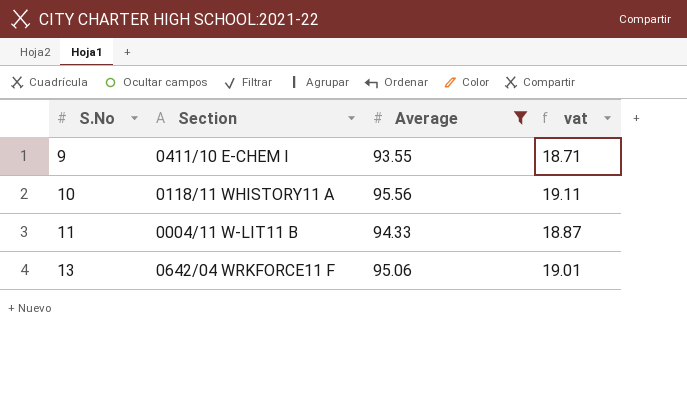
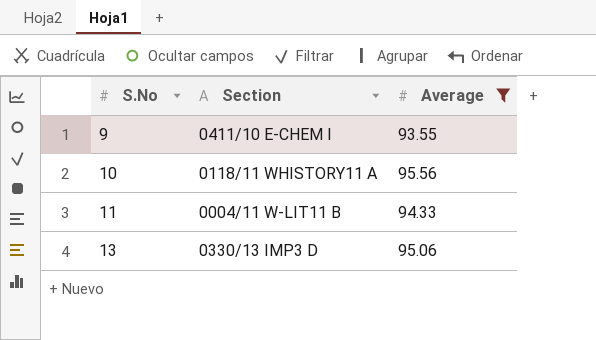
column vat | formula: [Average] * 0.2 -> none
13 | Section: 0642/04 WRKFORCE11 F -> 0330/13 IMP3 D

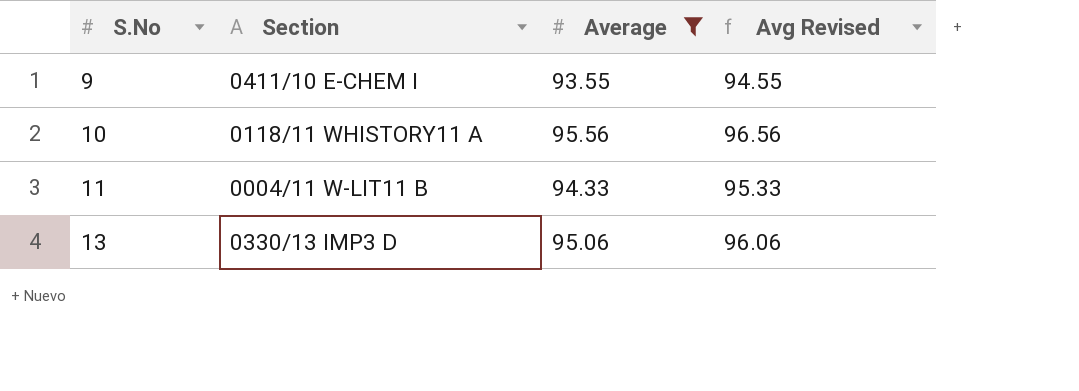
column Avg Revised | formula: none -> [Average] + 1

